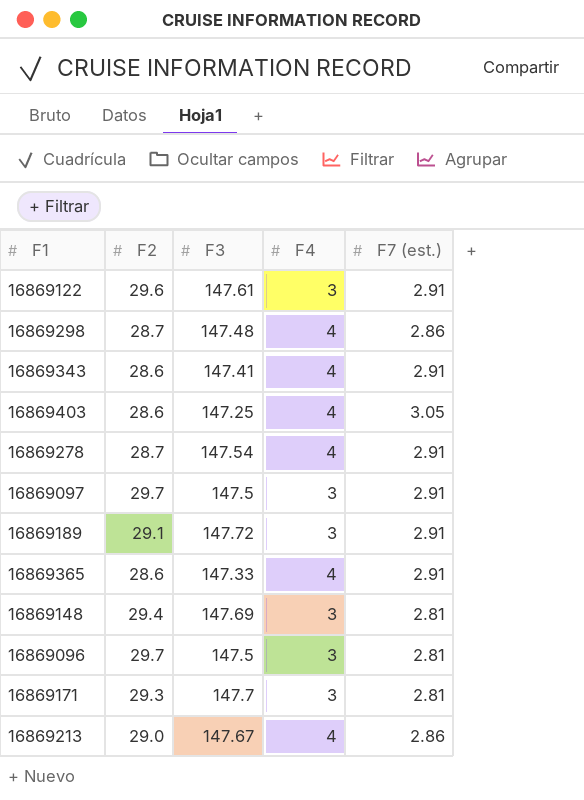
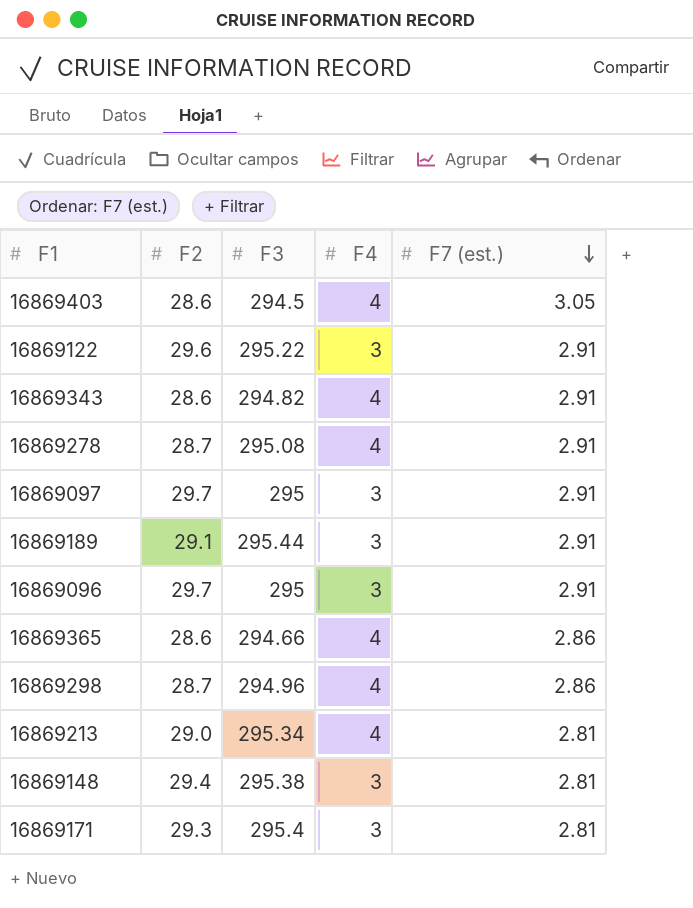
row order: none -> F7 (est.) descending
16869403 | F3: 147.25 -> 294.5
16869122 | F3: 147.61 -> 295.22
16869343 | F3: 147.41 -> 294.82
16869278 | F3: 147.54 -> 295.08
16869097 | F3: 147.5 -> 295
16869189 | F3: 147.72 -> 295.44
16869096 | F3: 147.5 -> 295
16869096 | F7 (est.): 2.81 -> 2.91
16869365 | F3: 147.33 -> 294.66
16869365 | F7 (est.): 2.91 -> 2.86
16869298 | F3: 147.48 -> 294.96
16869213 | F3: 147.67 -> 295.34
16869213 | F7 (est.): 2.86 -> 2.81
16869148 | F3: 147.69 -> 295.38
16869171 | F3: 147.7 -> 295.4

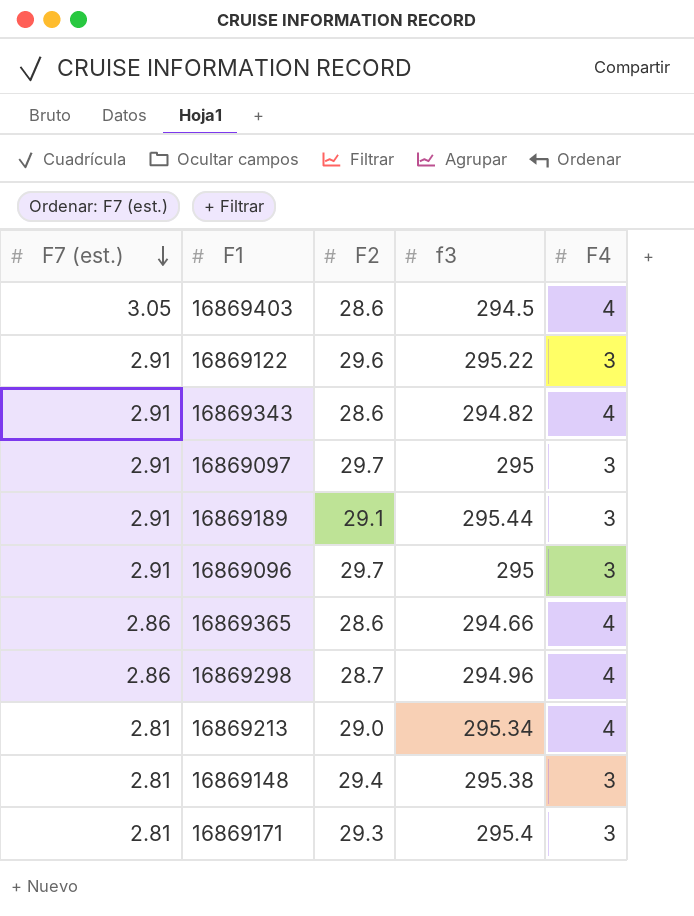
column F7 (est.) | position: 5 -> 1
column name: F3 -> f3
row 16869278: 28.7 | 295.08 | 4 | 2.91 -> none

